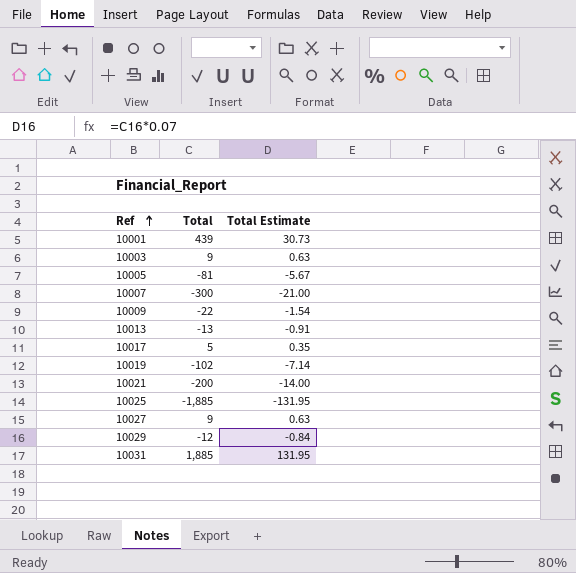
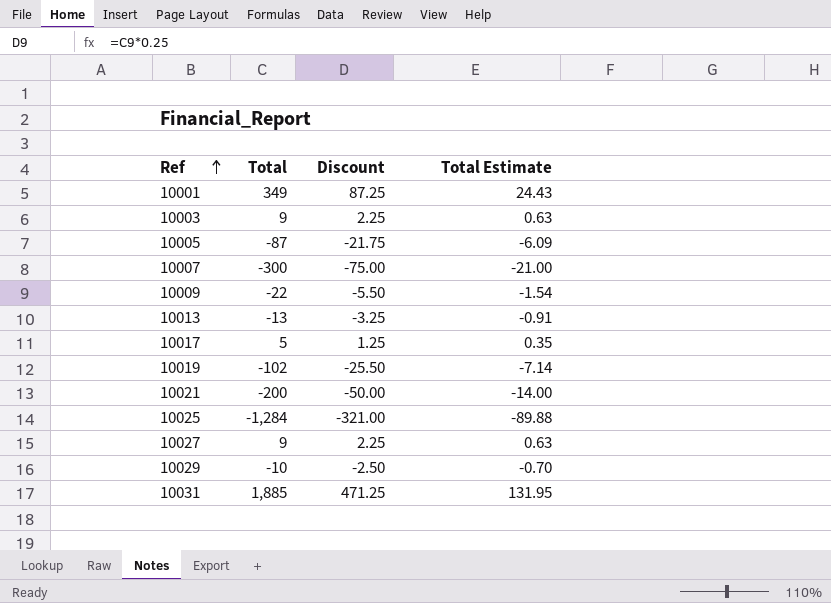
column Discount | formula: none -> [Total] * 0.25
10001 | Total: 439 -> 349
10001 | Total Estimate: 30.73 -> 24.43
10005 | Total: -81 -> -87
10005 | Total Estimate: -5.67 -> -6.09
10025 | Total: -1,885 -> -1,284
10025 | Total Estimate: -131.95 -> -89.88
10029 | Total: -12 -> -10
10029 | Total Estimate: -0.84 -> -0.70

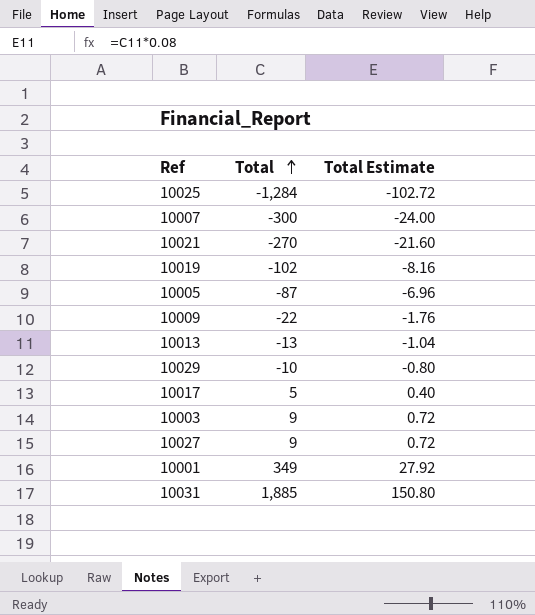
row order: Ref ascending -> Total ascending
column Discount | formula: [Total] * 0.25 -> none
column Total Estimate | formula: [Total] * 0.07 -> [Total] * 0.08
10021 | Total: -200 -> -270

